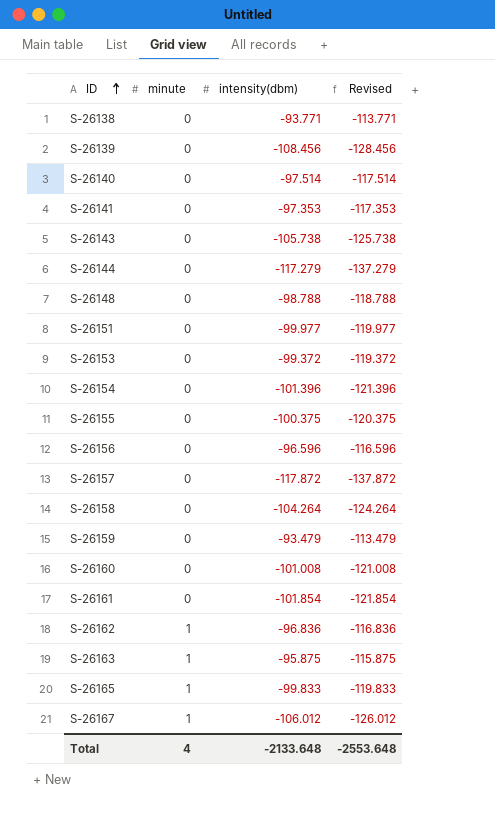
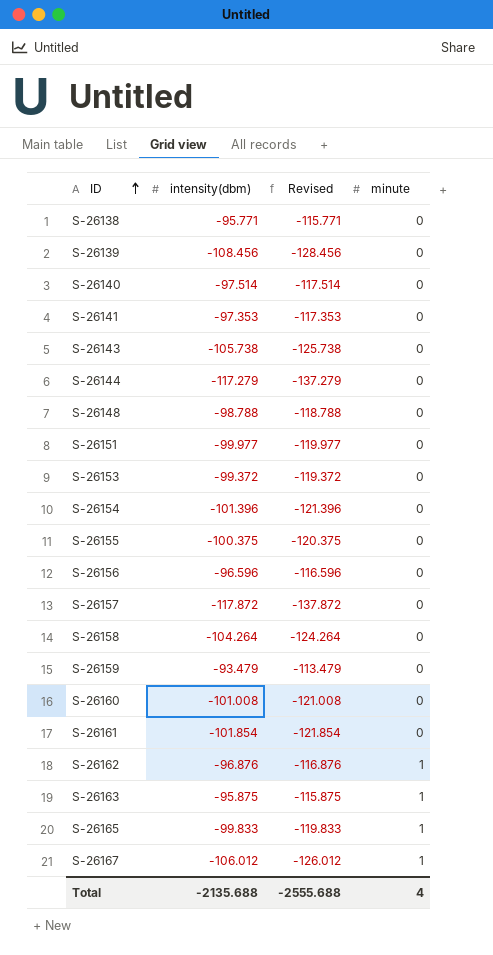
column minute | position: 2 -> 4
S-26138 | intensity(dbm): -93.771 -> -95.771
S-26138 | Revised: -113.771 -> -115.771
S-26162 | intensity(dbm): -96.836 -> -96.876
S-26162 | Revised: -116.836 -> -116.876
Total | intensity(dbm): -2133.648 -> -2135.688
Total | Revised: -2553.648 -> -2555.688

